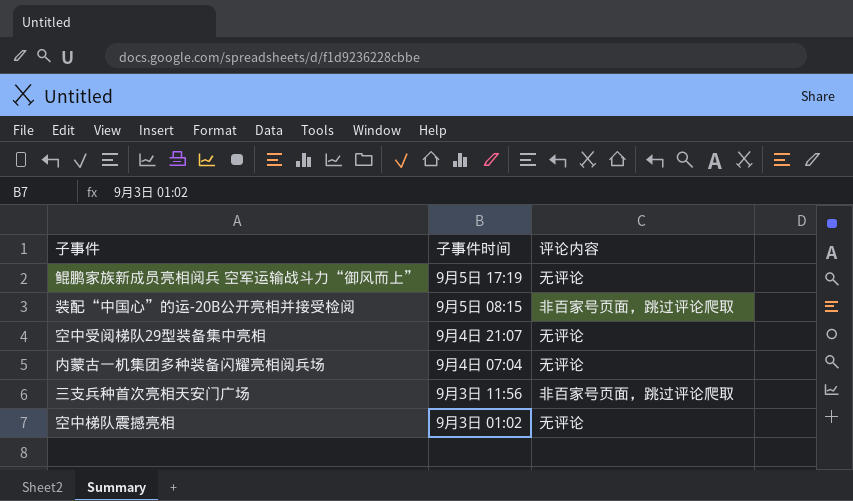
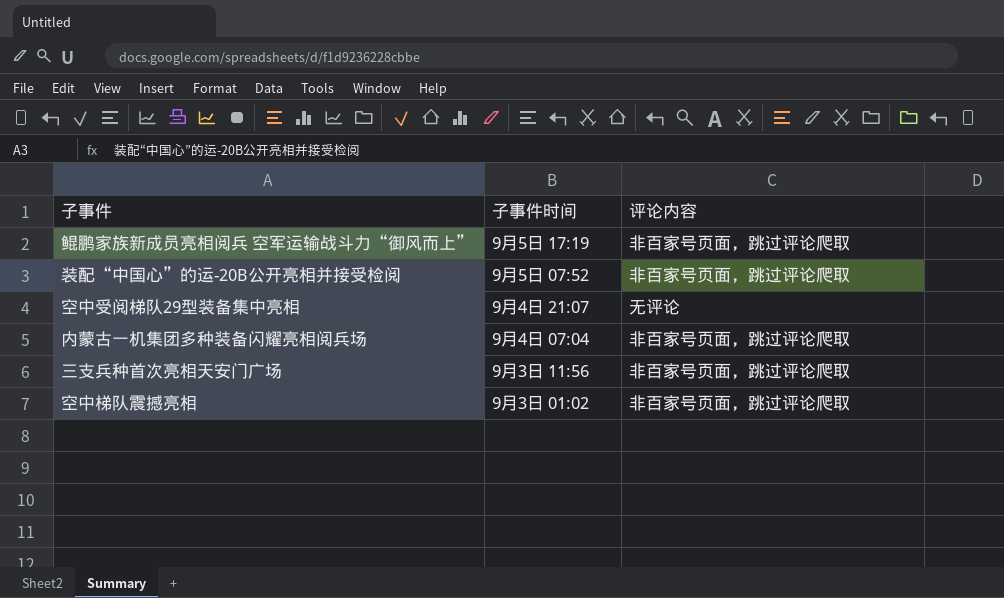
鲲鹏家族新成员亮相阅兵 空军运输战斗力“御风而上” | 评论内容: 无评论 -> 非百家号页面，跳过评论爬取
装配“中国心”的运-20B公开亮相并接受检阅 | 子事件时间: 9月5日 08:15 -> 9月5日 07:52
内蒙古一机集团多种装备闪耀亮相阅兵场 | 评论内容: 无评论 -> 非百家号页面，跳过评论爬取
空中梯队震撼亮相 | 评论内容: 无评论 -> 非百家号页面，跳过评论爬取

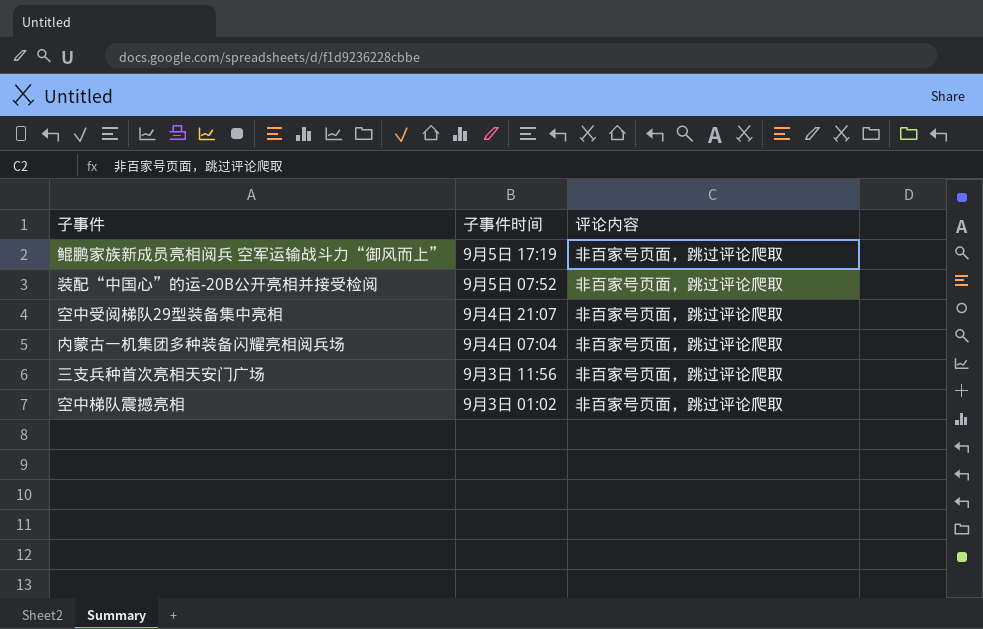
空中受阅梯队29型装备集中亮相 | 评论内容: 无评论 -> 非百家号页面，跳过评论爬取

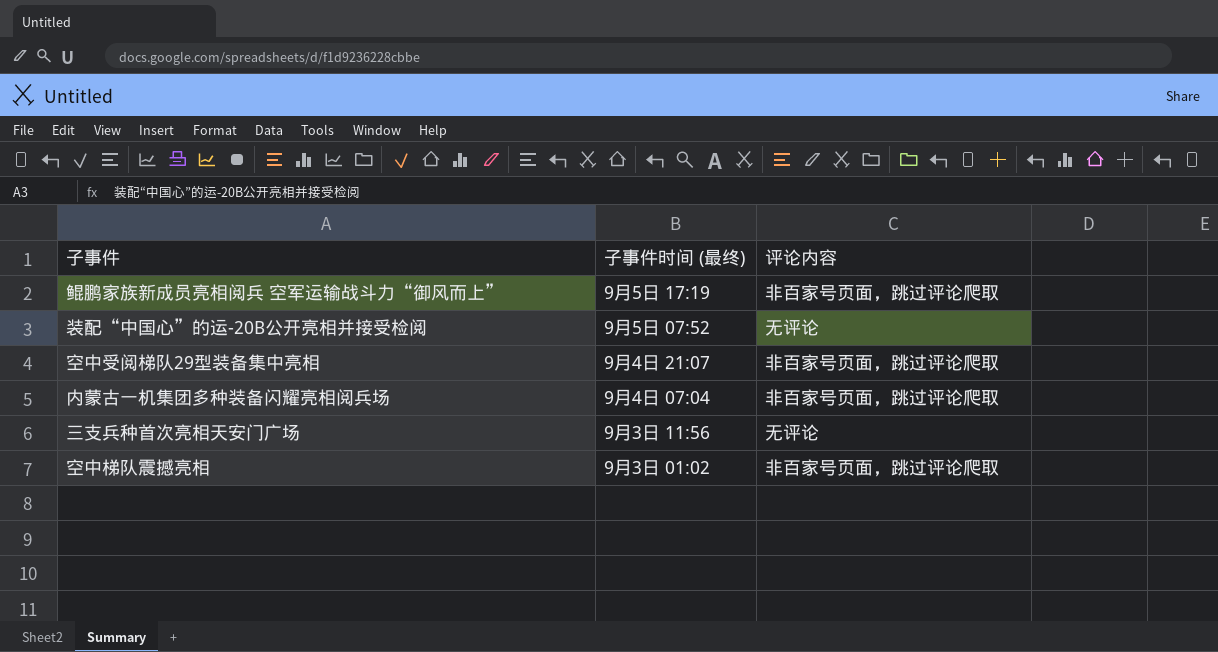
column name: 子事件时间 -> 子事件时间 (最终)
装配“中国心”的运-20B公开亮相并接受检阅 | 评论内容: 非百家号页面，跳过评论爬取 -> 无评论
三支兵种首次亮相天安门广场 | 评论内容: 非百家号页面，跳过评论爬取 -> 无评论

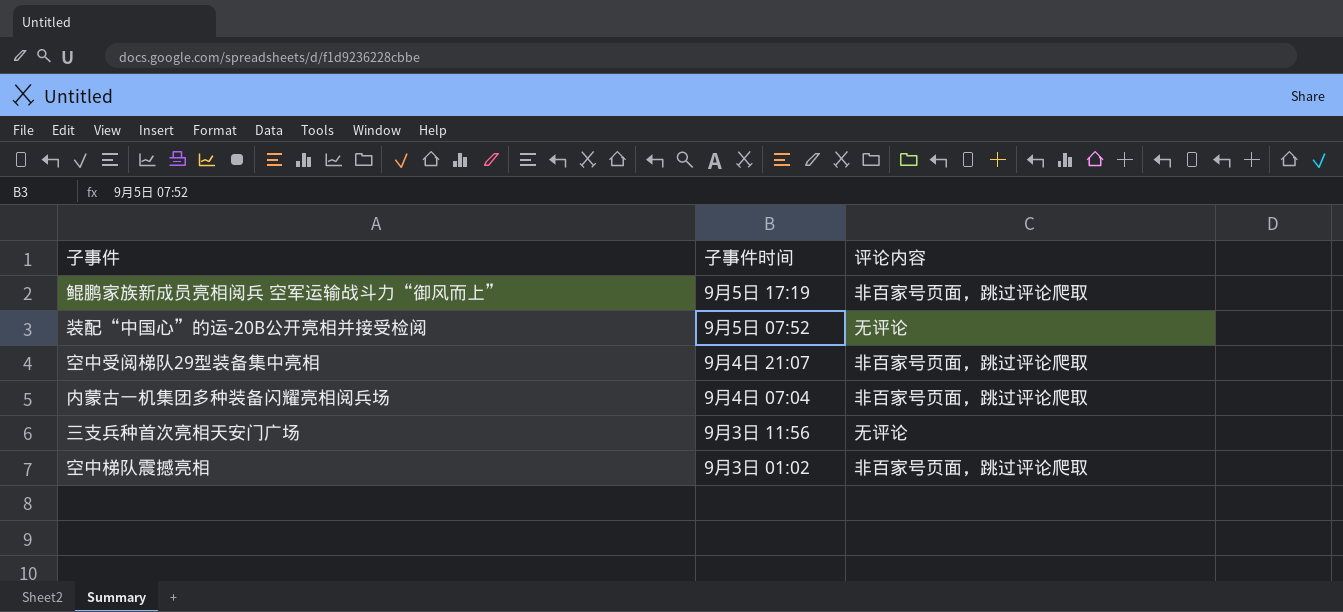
column name: 子事件时间 (最终) -> 子事件时间

